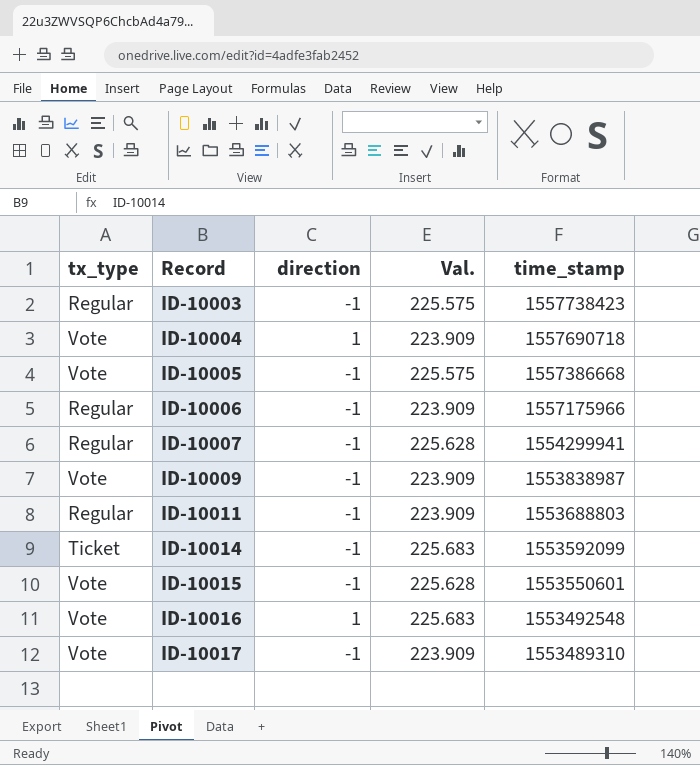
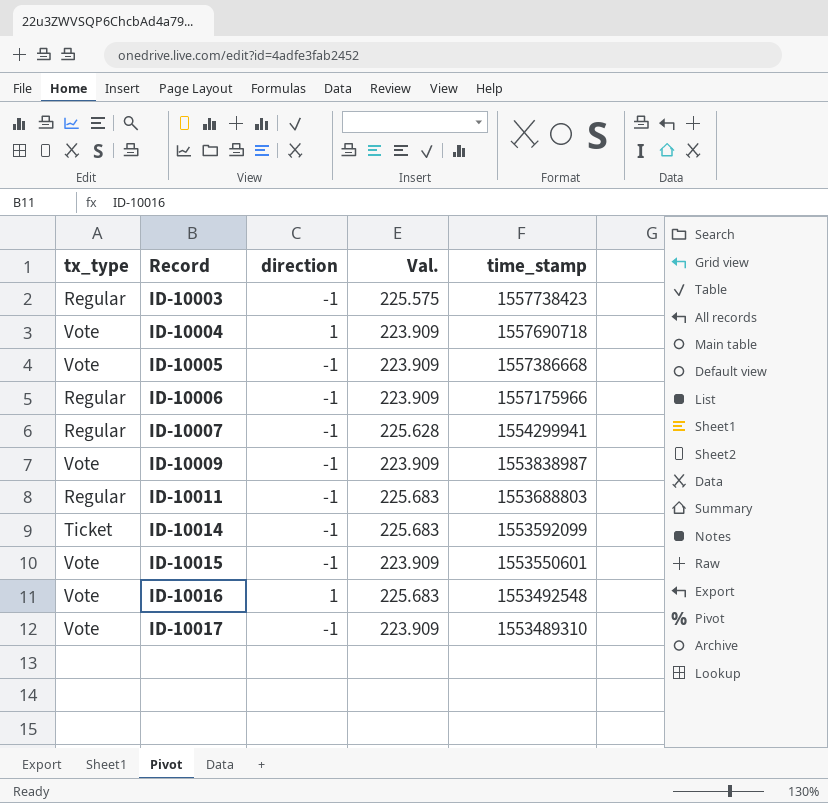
ID-10005 | Val.: 225.575 -> 223.909
ID-10011 | Val.: 223.909 -> 225.683
ID-10015 | Val.: 225.628 -> 223.909

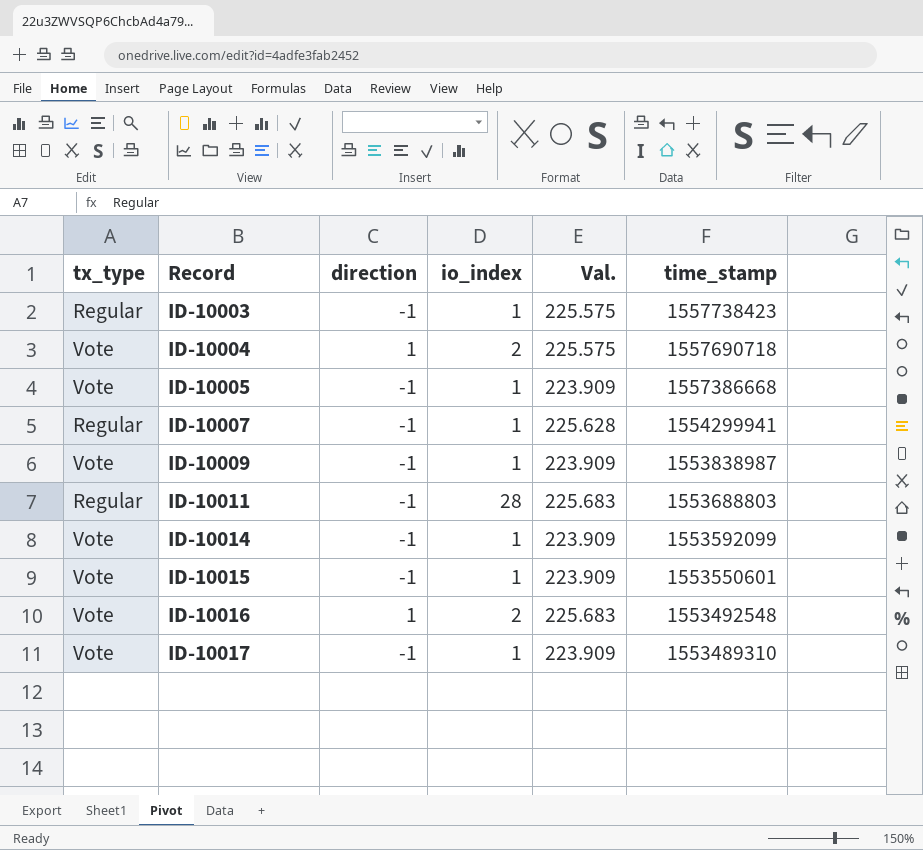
column io_index | position: none -> 4
row ID-10006: Regular | -1 | 223.909 | 1557175966 -> none
ID-10004 | Val.: 223.909 -> 225.575
ID-10014 | tx_type: Ticket -> Vote
ID-10014 | Val.: 225.683 -> 223.909

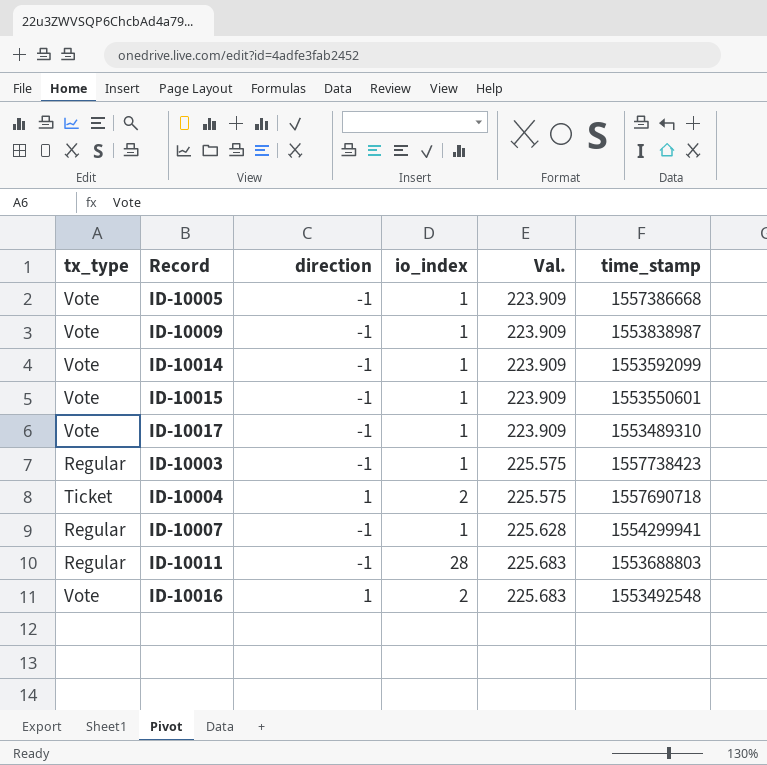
row order: Record ascending -> Val. ascending
ID-10004 | tx_type: Vote -> Ticket

